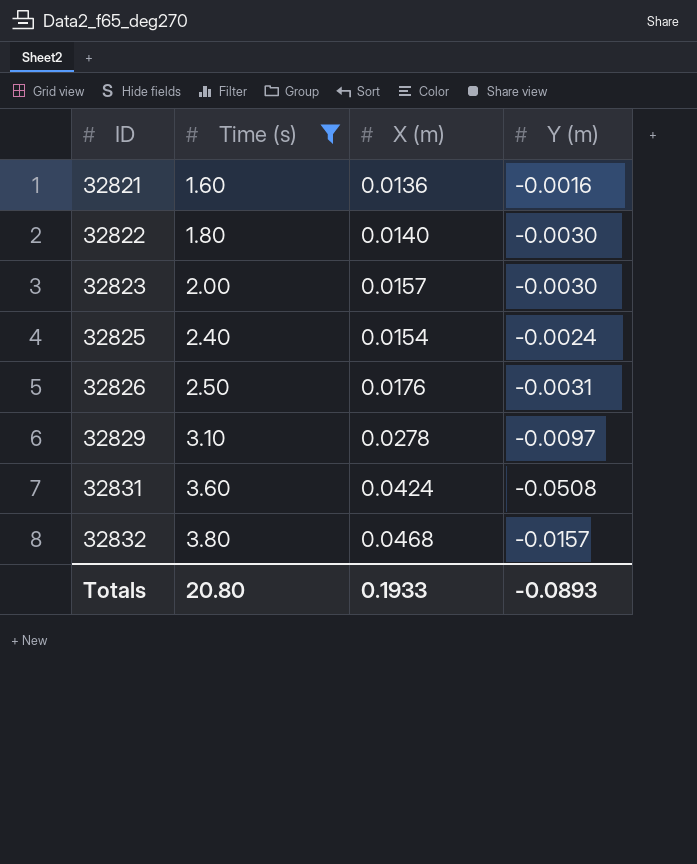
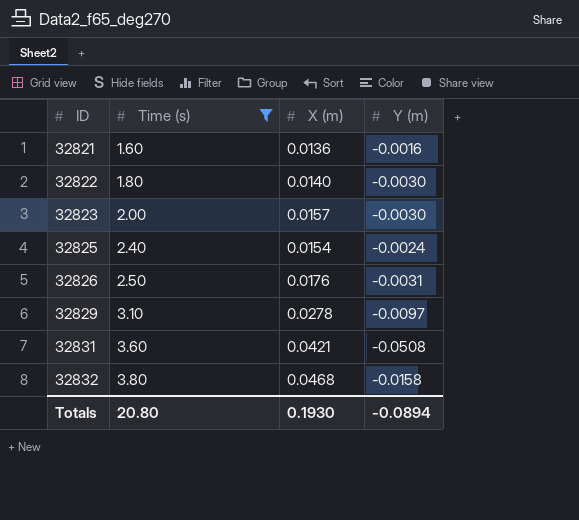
32831 | X (m): 0.0424 -> 0.0421
32832 | Y (m): -0.0157 -> -0.0158
Totals | X (m): 0.1933 -> 0.1930
Totals | Y (m): -0.0893 -> -0.0894

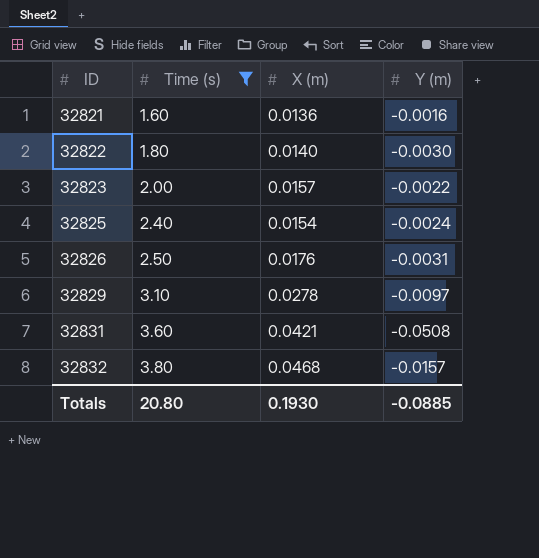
32823 | Y (m): -0.0030 -> -0.0022
32832 | Y (m): -0.0158 -> -0.0157
Totals | Y (m): -0.0894 -> -0.0885

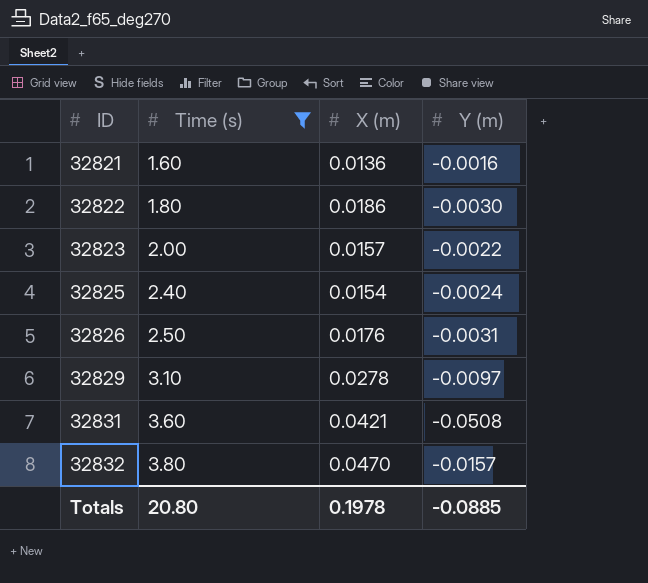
32822 | X (m): 0.0140 -> 0.0186
32832 | X (m): 0.0468 -> 0.0470
Totals | X (m): 0.1930 -> 0.1978

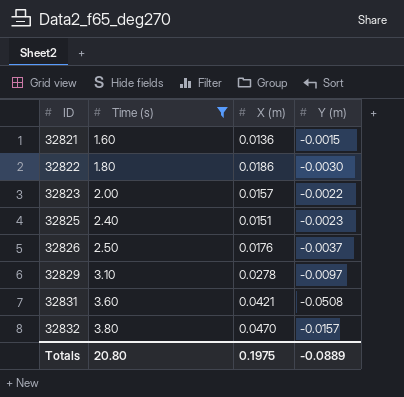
32821 | Y (m): -0.0016 -> -0.0015
32825 | X (m): 0.0154 -> 0.0151
32825 | Y (m): -0.0024 -> -0.0023
32826 | Y (m): -0.0031 -> -0.0037
Totals | X (m): 0.1978 -> 0.1975
Totals | Y (m): -0.0885 -> -0.0889

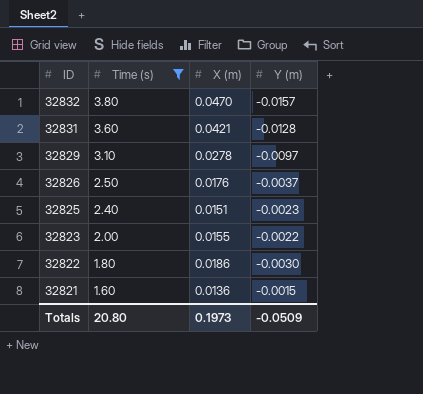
row order: ID ascending -> ID descending
32831 | Y (m): -0.0508 -> -0.0128
32823 | X (m): 0.0157 -> 0.0155
Totals | X (m): 0.1975 -> 0.1973
Totals | Y (m): -0.0889 -> -0.0509

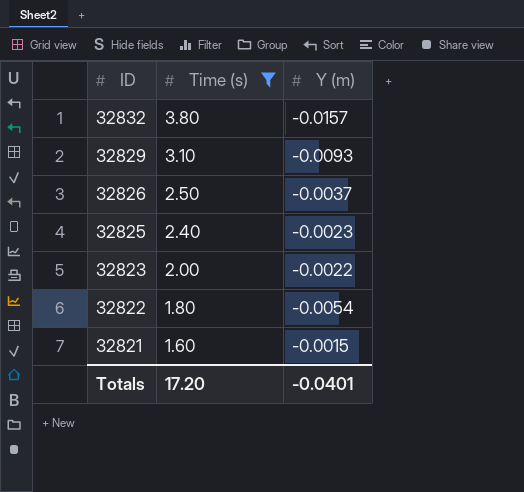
column X (m) | position: 3 -> none
row 32831: 3.60 | 0.0421 | -0.0128 -> none
32829 | Y (m): -0.0097 -> -0.0093
32822 | Y (m): -0.0030 -> -0.0054
Totals | Time (s): 20.80 -> 17.20
Totals | Y (m): -0.0509 -> -0.0401

